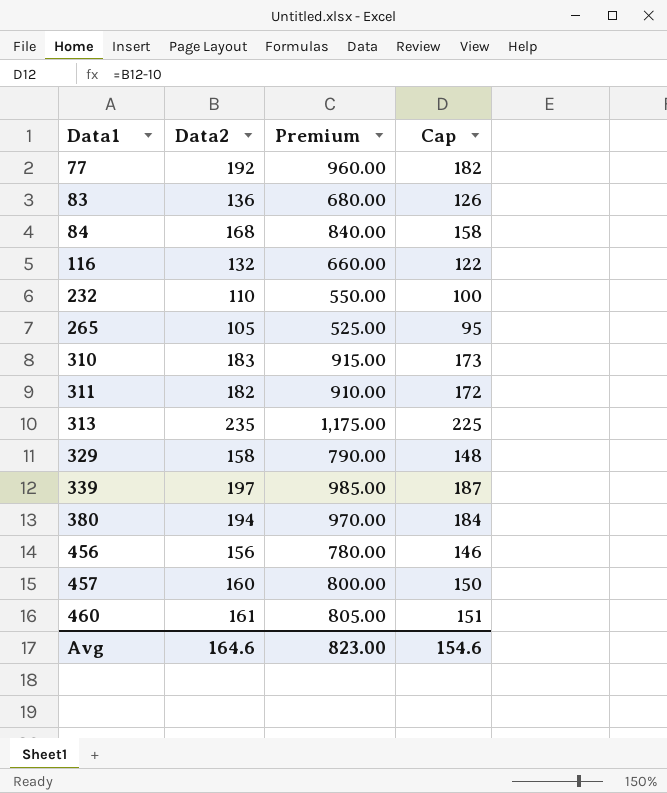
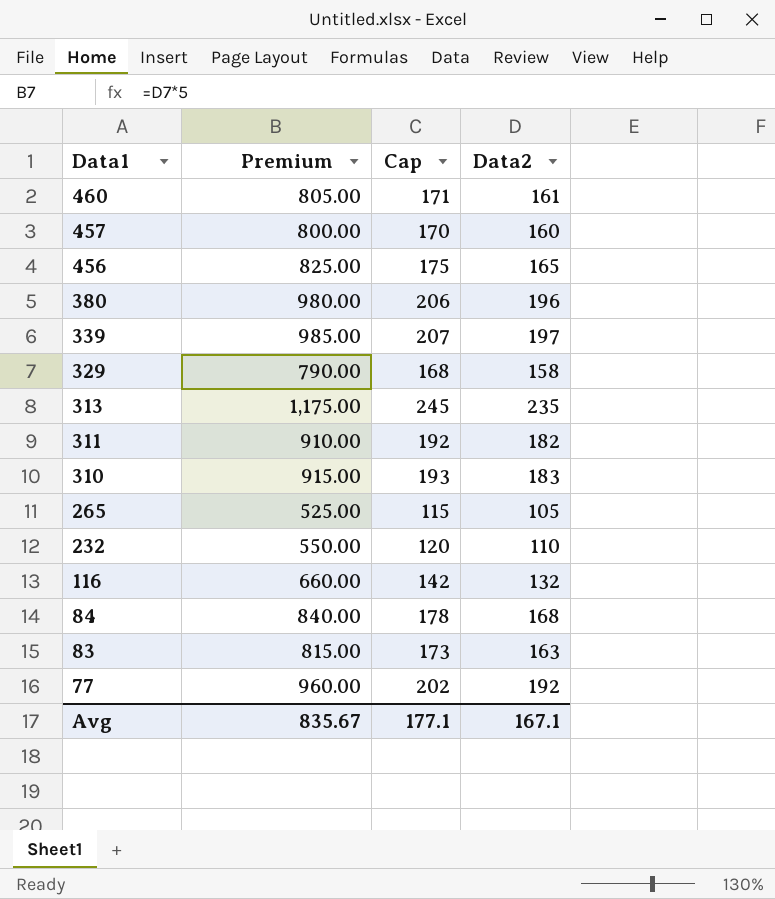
row order: Data1 ascending -> Data1 descending
column Cap | formula: [Data2] - 10 -> [Data2] + 10
column Data2 | position: 2 -> 4
456 | Premium: 780.00 -> 825.00
456 | Data2: 156 -> 165
380 | Premium: 970.00 -> 980.00
380 | Data2: 194 -> 196
83 | Premium: 680.00 -> 815.00
83 | Data2: 136 -> 163
Avg | Premium: 823.00 -> 835.67
Avg | Cap: 154.6 -> 177.1
Avg | Data2: 164.6 -> 167.1

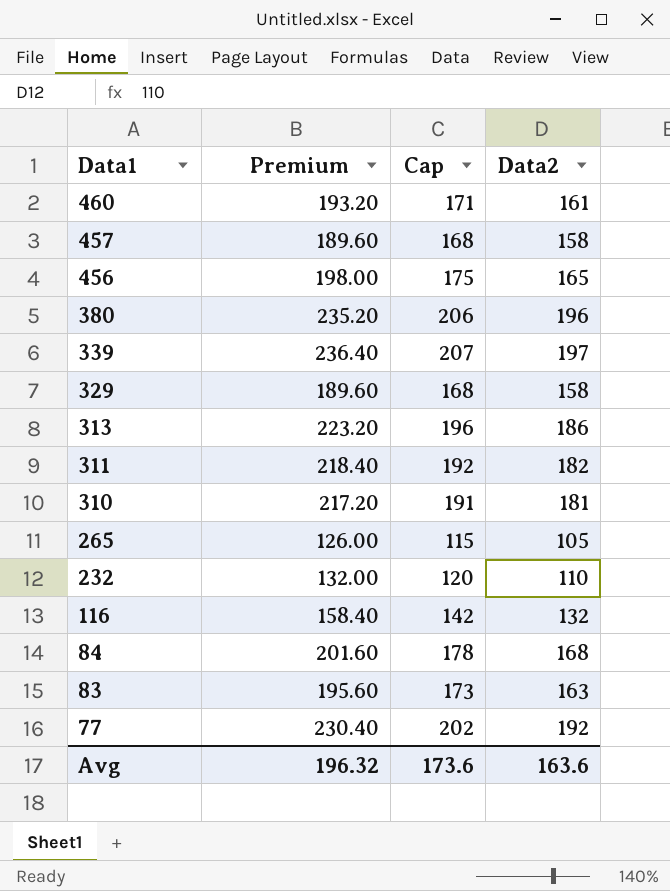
column Premium | formula: [Data2] * 5 -> [Data2] * 1.2
457 | Cap: 170 -> 168
457 | Data2: 160 -> 158
313 | Cap: 245 -> 196
313 | Data2: 235 -> 186
310 | Cap: 193 -> 191
310 | Data2: 183 -> 181
Avg | Premium: 835.67 -> 196.32
Avg | Cap: 177.1 -> 173.6
Avg | Data2: 167.1 -> 163.6

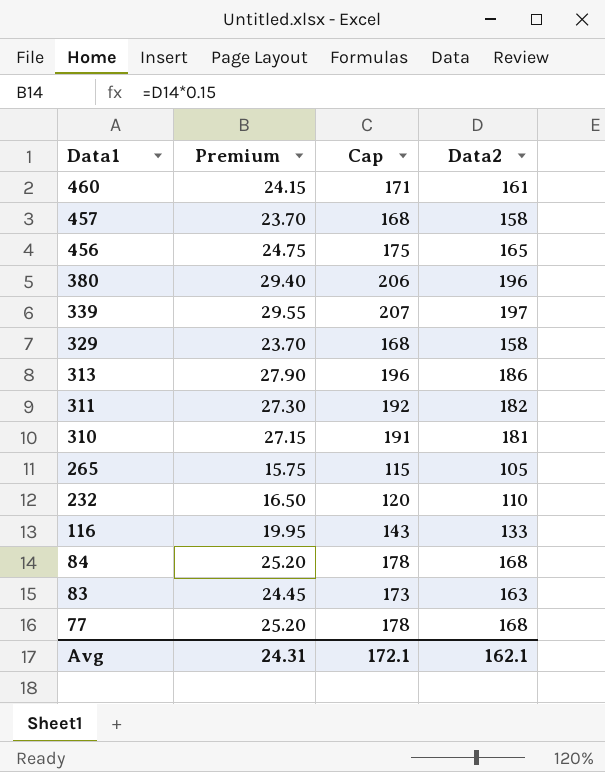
column Premium | formula: [Data2] * 1.2 -> [Data2] * 0.15
116 | Cap: 142 -> 143
116 | Data2: 132 -> 133
77 | Cap: 202 -> 178
77 | Data2: 192 -> 168
Avg | Premium: 196.32 -> 24.31
Avg | Cap: 173.6 -> 172.1
Avg | Data2: 163.6 -> 162.1

